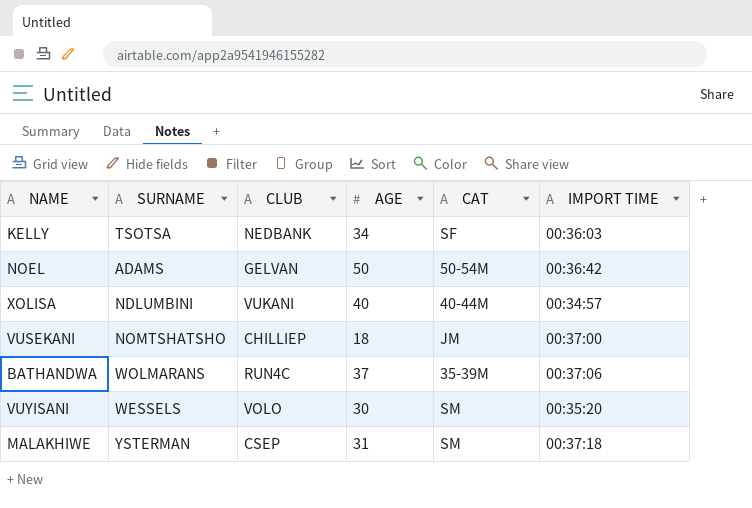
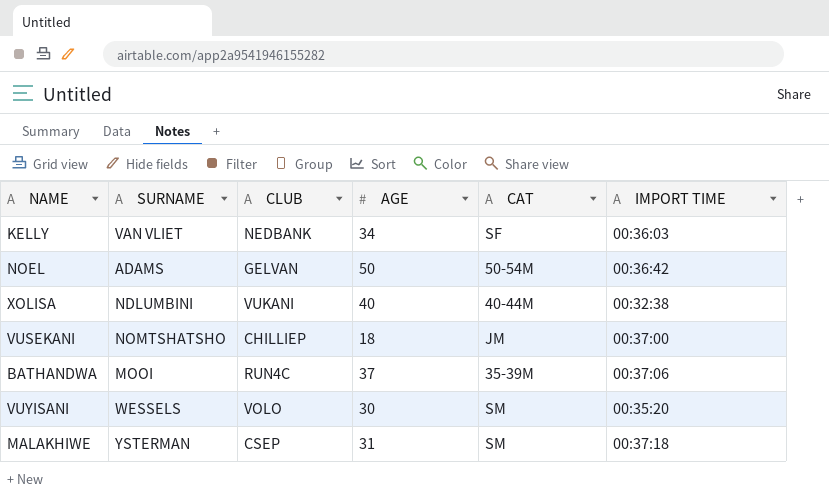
KELLY | SURNAME: TSOTSA -> VAN VLIET
XOLISA | IMPORT TIME: 00:34:57 -> 00:32:38
BATHANDWA | SURNAME: WOLMARANS -> MOOI

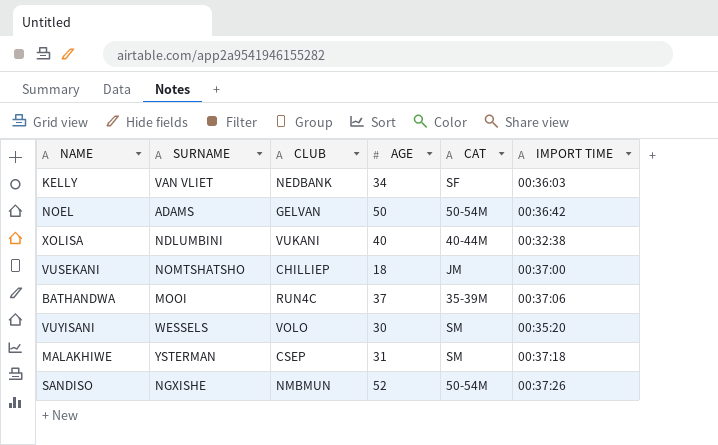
row SANDISO: none -> NGXISHE | NMBMUN | 52 | 50-54M | 00:37:26

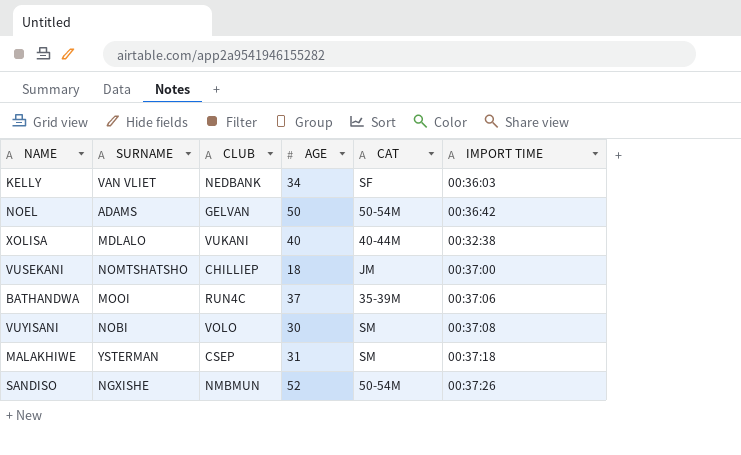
XOLISA | SURNAME: NDLUMBINI -> MDLALO
VUYISANI | SURNAME: WESSELS -> NOBI
VUYISANI | IMPORT TIME: 00:35:20 -> 00:37:08

